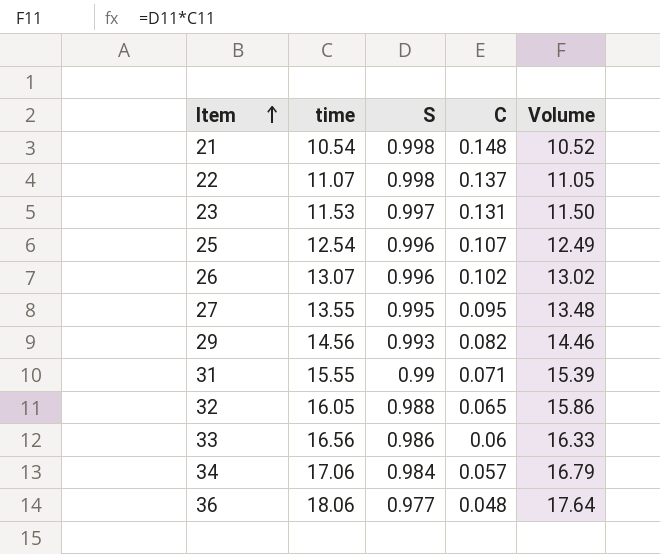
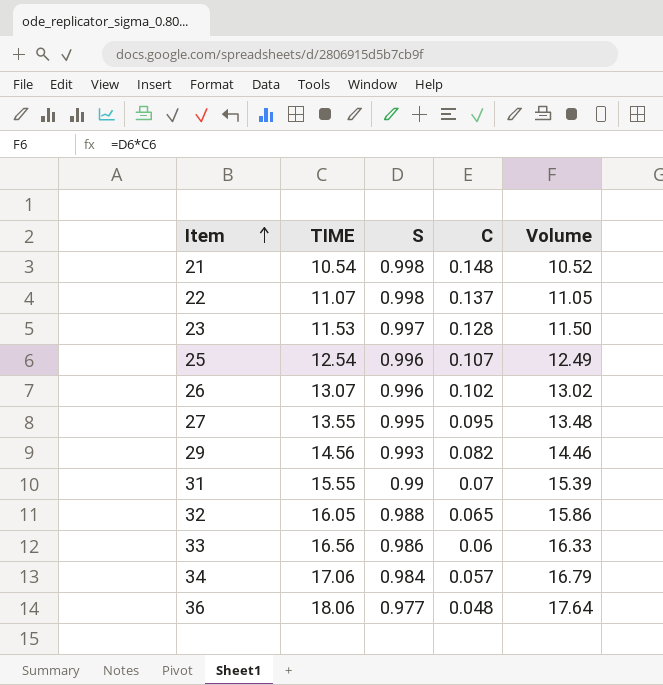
column name: time -> TIME
23 | C: 0.131 -> 0.128
31 | C: 0.071 -> 0.07

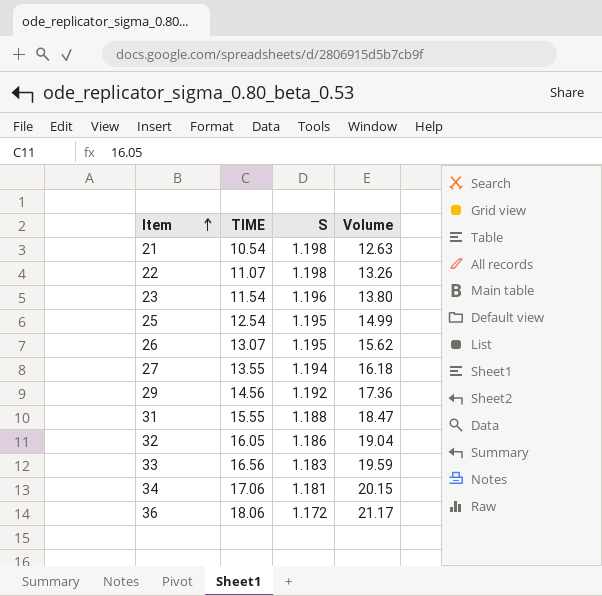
column C | position: 4 -> none
21 | S: 0.998 -> 1.198
21 | Volume: 10.52 -> 12.63
22 | S: 0.998 -> 1.198
22 | Volume: 11.05 -> 13.26
23 | TIME: 11.53 -> 11.54
23 | S: 0.997 -> 1.196
23 | Volume: 11.50 -> 13.80
25 | S: 0.996 -> 1.195
25 | Volume: 12.49 -> 14.99
26 | S: 0.996 -> 1.195
26 | Volume: 13.02 -> 15.62
27 | S: 0.995 -> 1.194
27 | Volume: 13.48 -> 16.18
29 | S: 0.993 -> 1.192
29 | Volume: 14.46 -> 17.36
31 | S: 0.99 -> 1.188
31 | Volume: 15.39 -> 18.47
32 | S: 0.988 -> 1.186
32 | Volume: 15.86 -> 19.04
33 | S: 0.986 -> 1.183
33 | Volume: 16.33 -> 19.59
34 | S: 0.984 -> 1.181
34 | Volume: 16.79 -> 20.15
36 | S: 0.977 -> 1.172
36 | Volume: 17.64 -> 21.17

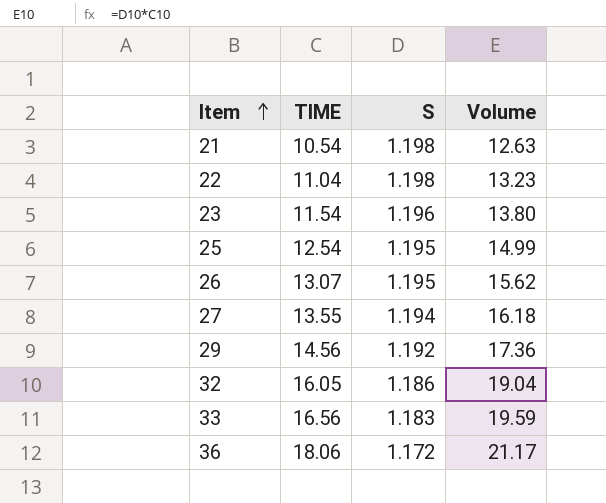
row 31: 15.55 | 1.188 | 18.47 -> none
row 34: 17.06 | 1.181 | 20.15 -> none
22 | TIME: 11.07 -> 11.04
22 | Volume: 13.26 -> 13.23

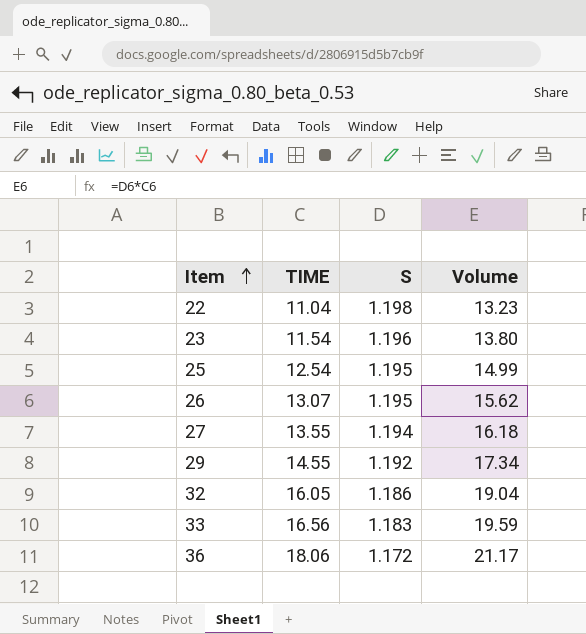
row 21: 10.54 | 1.198 | 12.63 -> none
29 | TIME: 14.56 -> 14.55
29 | Volume: 17.36 -> 17.34

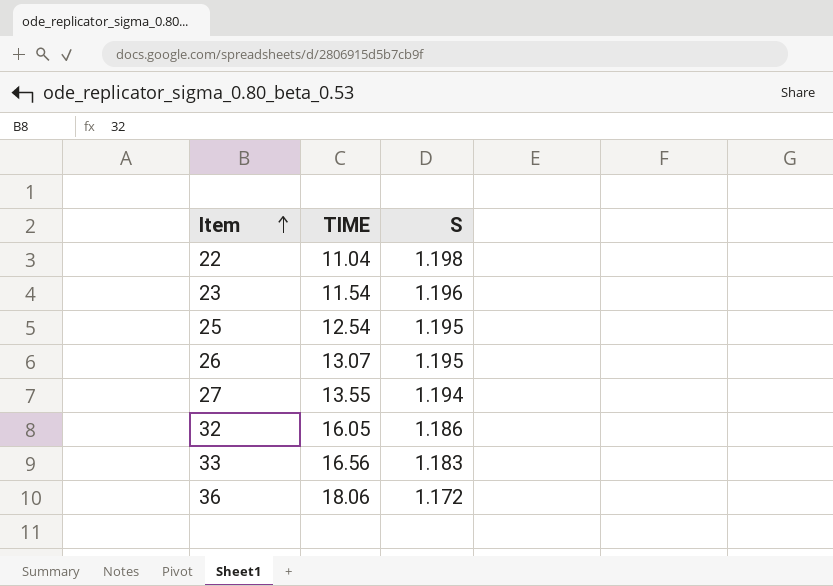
column Volume | formula: [TIME] * [S] -> none
row 29: 14.55 | 1.192 | 17.34 -> none

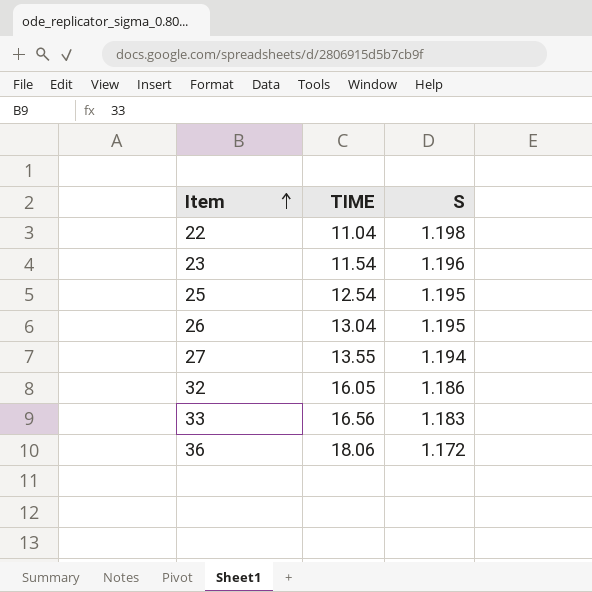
26 | TIME: 13.07 -> 13.04

